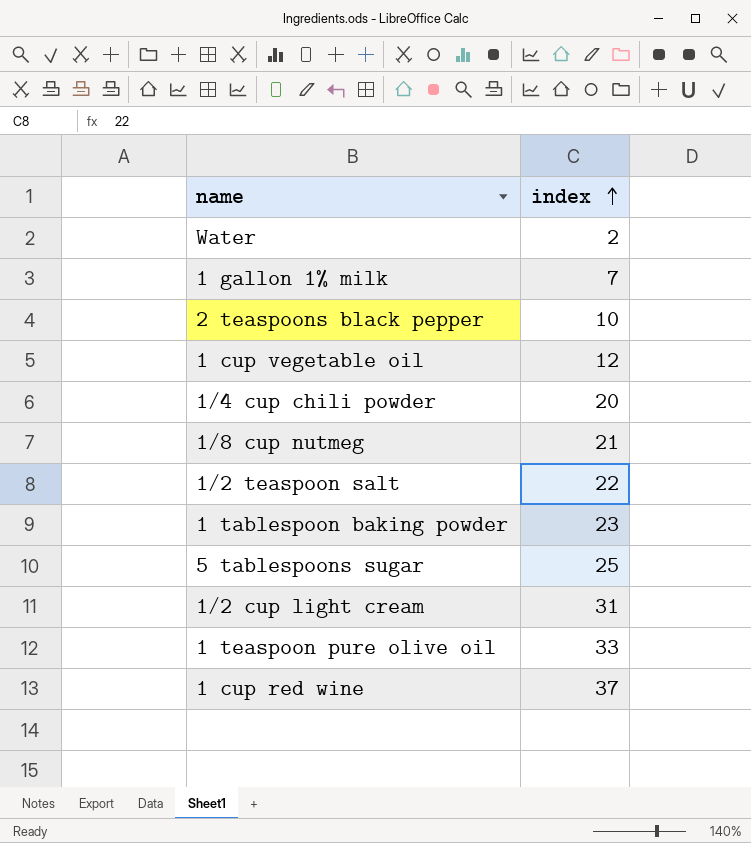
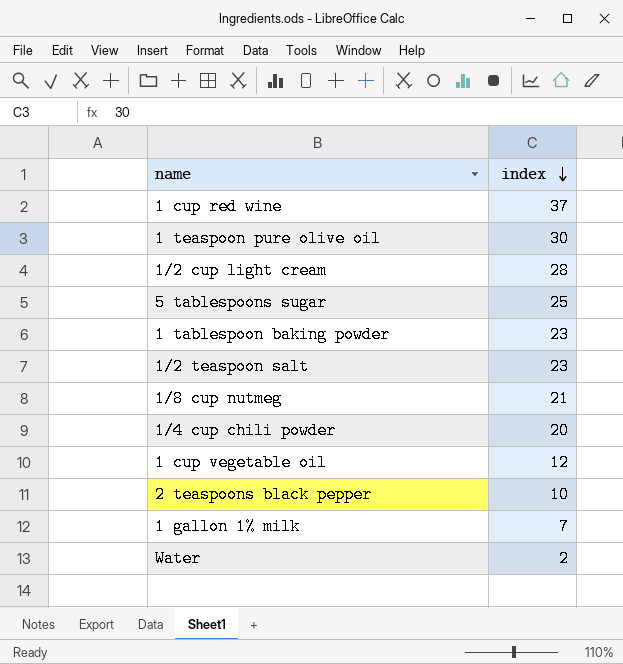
row order: index ascending -> index descending
1 teaspoon pure olive oil | index: 33 -> 30
1/2 cup light cream | index: 31 -> 28
1/2 teaspoon salt | index: 22 -> 23

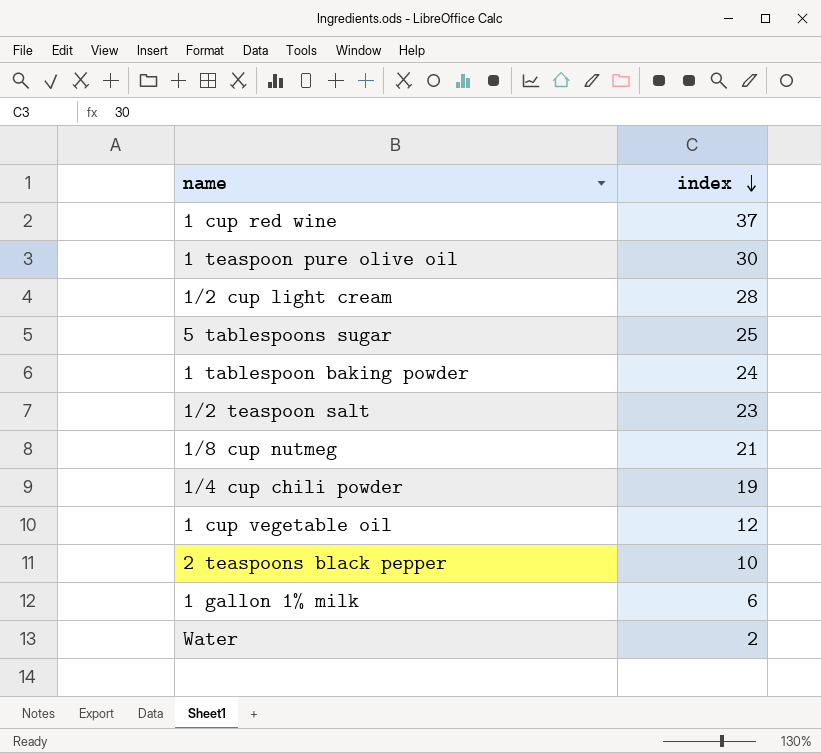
1 tablespoon baking powder | index: 23 -> 24
1/4 cup chili powder | index: 20 -> 19
1 gallon 1% milk | index: 7 -> 6

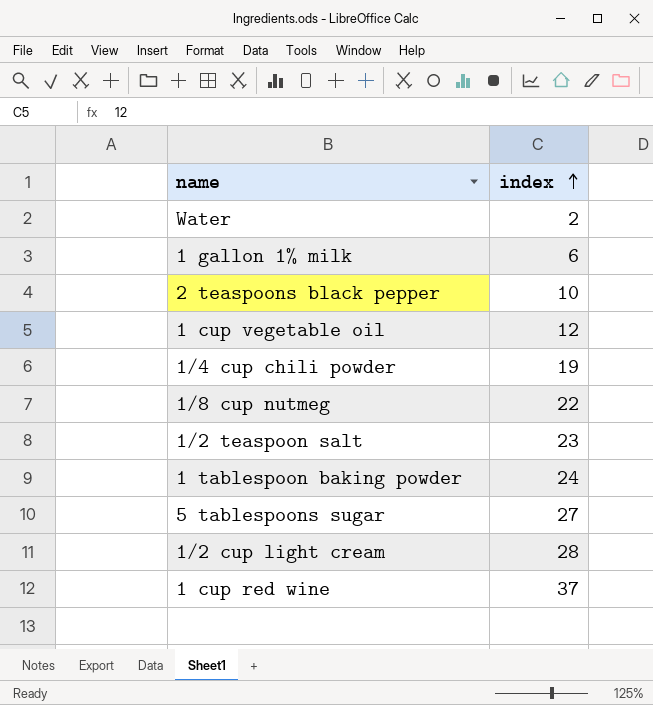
row order: index descending -> index ascending
row 1 teaspoon pure olive oil: 30 -> none
1/8 cup nutmeg | index: 21 -> 22
5 tablespoons sugar | index: 25 -> 27

